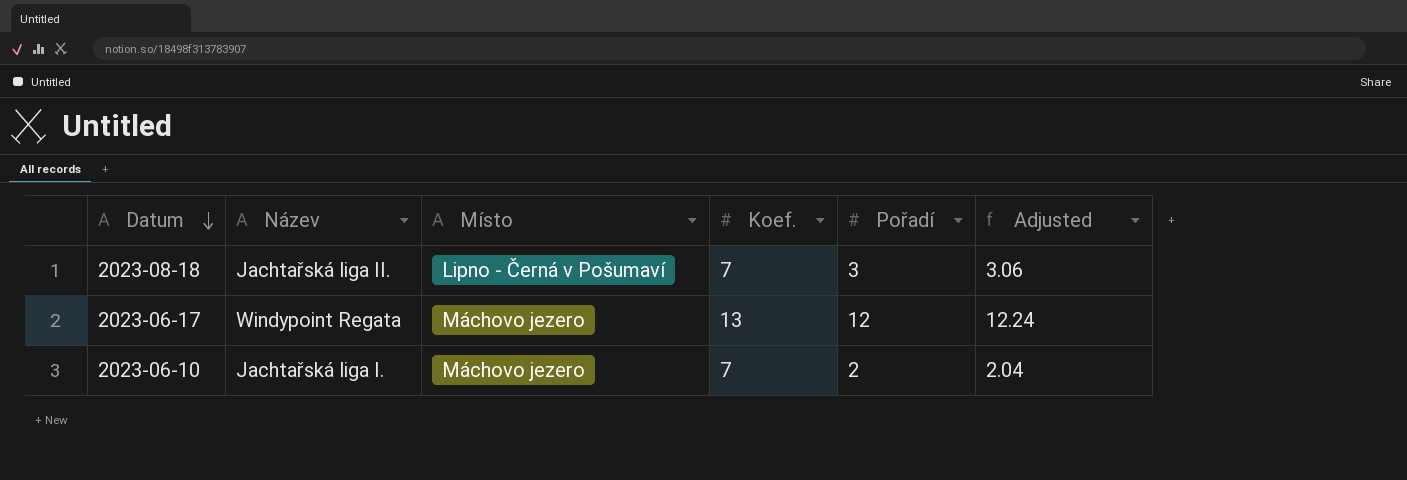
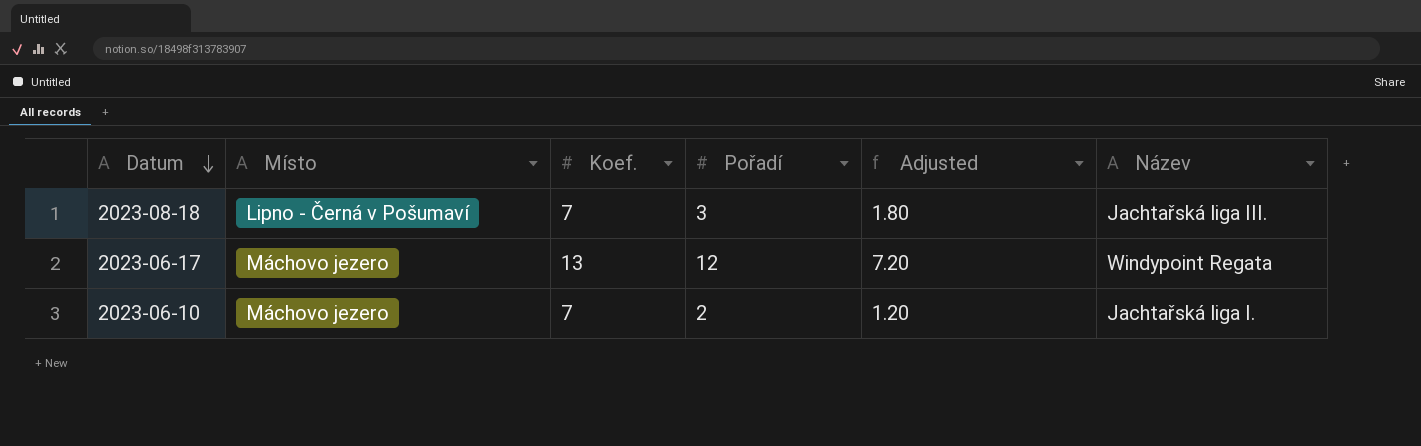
column Adjusted | formula: [Pořadí] * 1.02 -> [Pořadí] * 0.6
column Název | position: 2 -> 6
2023-08-18 | Název: Jachtařská liga II. -> Jachtařská liga III.

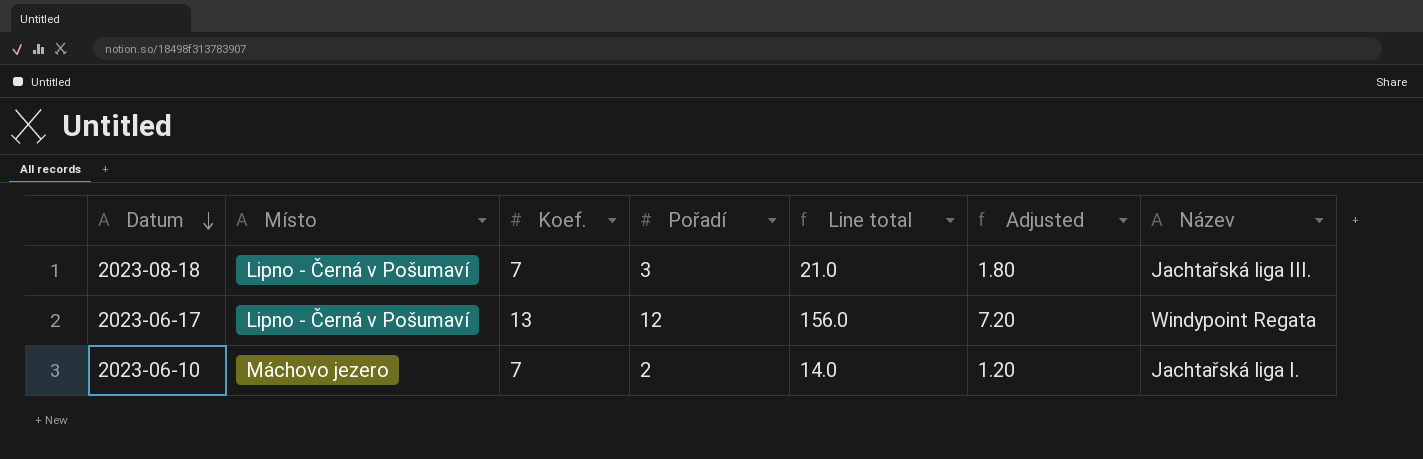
column Line total | formula: none -> [Koef.] * [Pořadí]
2023-06-17 | Místo: Máchovo jezero -> Lipno - Černá v Pošumaví

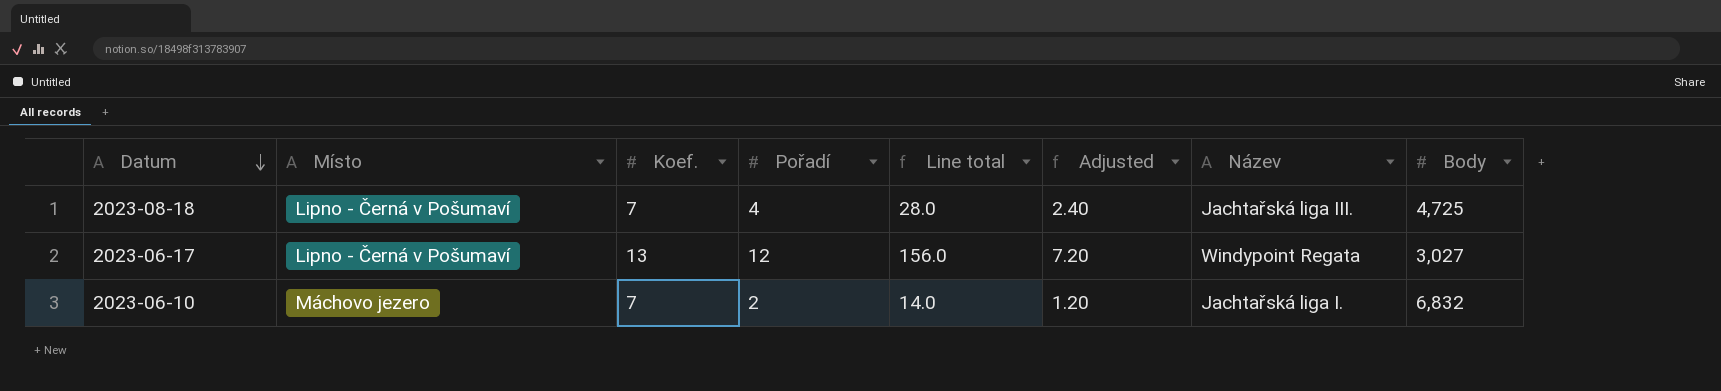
column Body | position: none -> 8
2023-08-18 | Pořadí: 3 -> 4
2023-08-18 | Line total: 21.0 -> 28.0
2023-08-18 | Adjusted: 1.80 -> 2.40

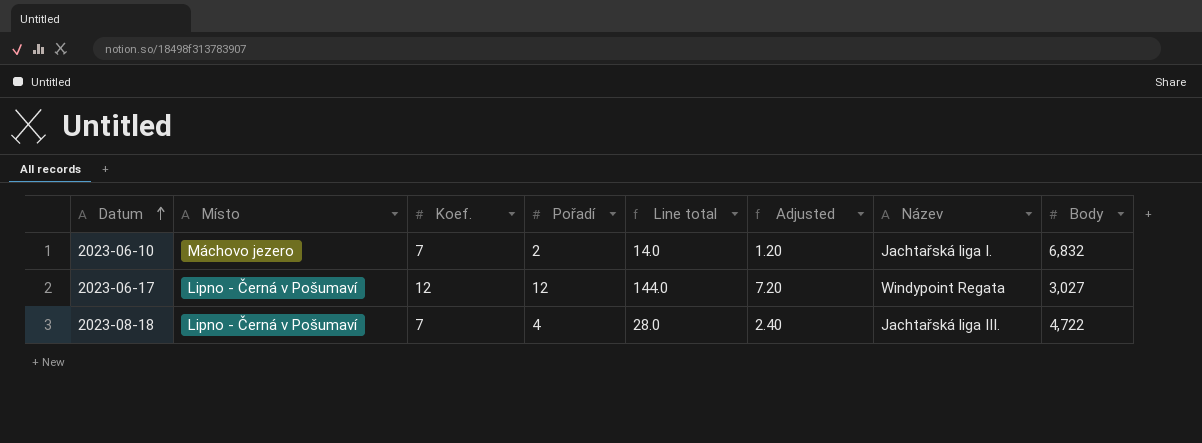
row order: Datum descending -> Datum ascending
2023-06-17 | Koef.: 13 -> 12
2023-06-17 | Line total: 156.0 -> 144.0
2023-08-18 | Body: 4,725 -> 4,722

